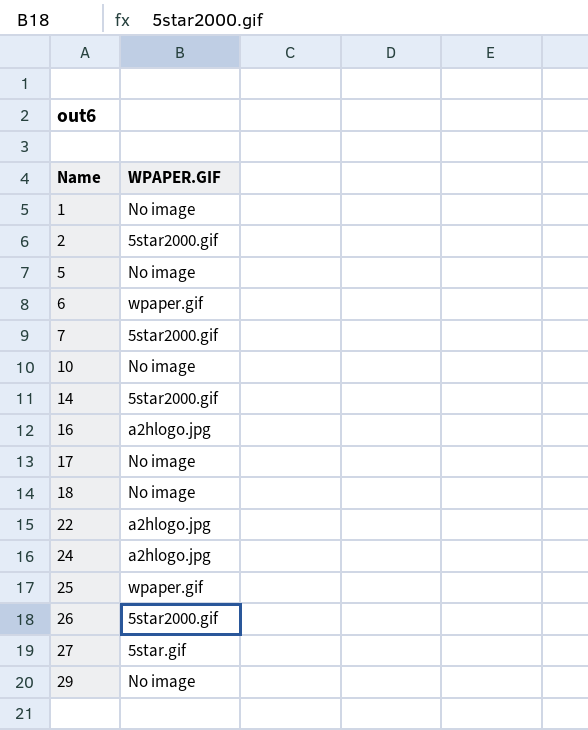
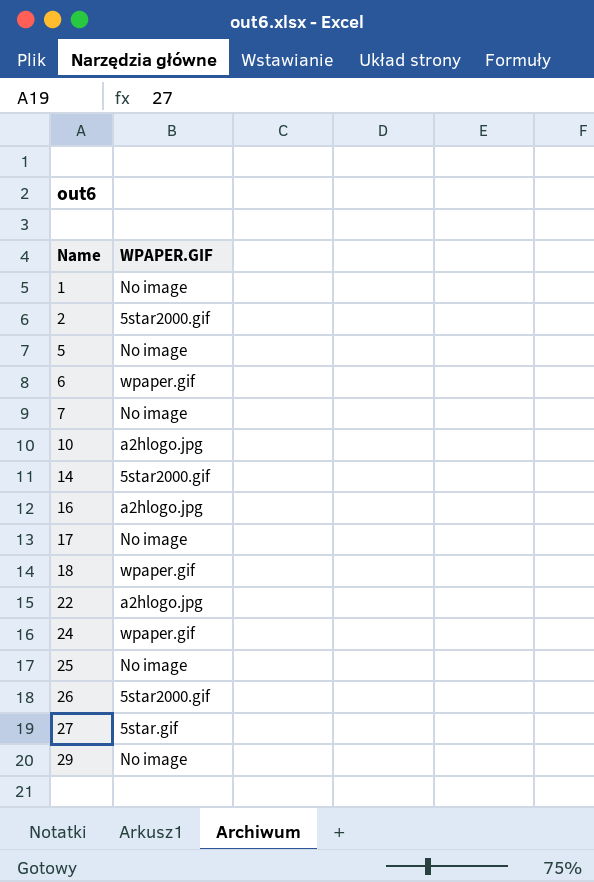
7 | WPAPER.GIF: 5star2000.gif -> No image
10 | WPAPER.GIF: No image -> a2hlogo.jpg
18 | WPAPER.GIF: No image -> wpaper.gif
24 | WPAPER.GIF: a2hlogo.jpg -> wpaper.gif
25 | WPAPER.GIF: wpaper.gif -> No image

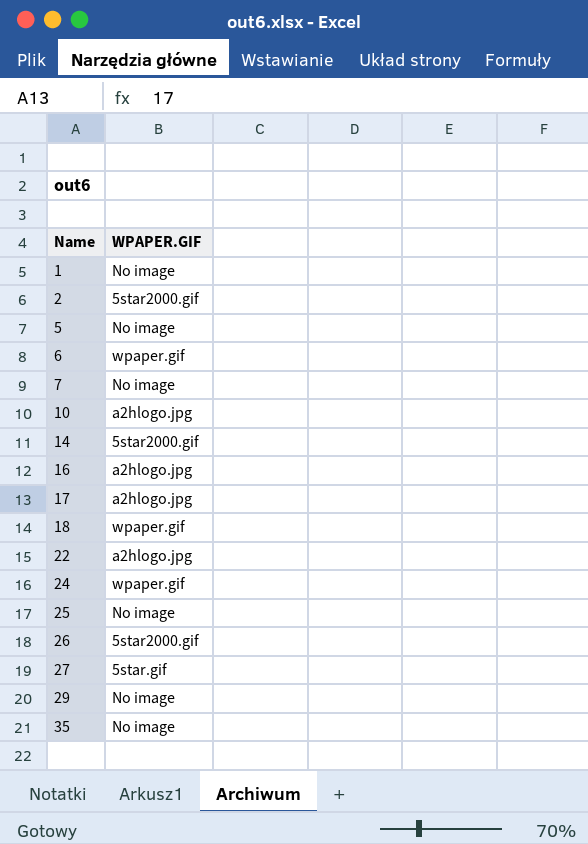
17 | WPAPER.GIF: No image -> a2hlogo.jpg
row 35: none -> No image

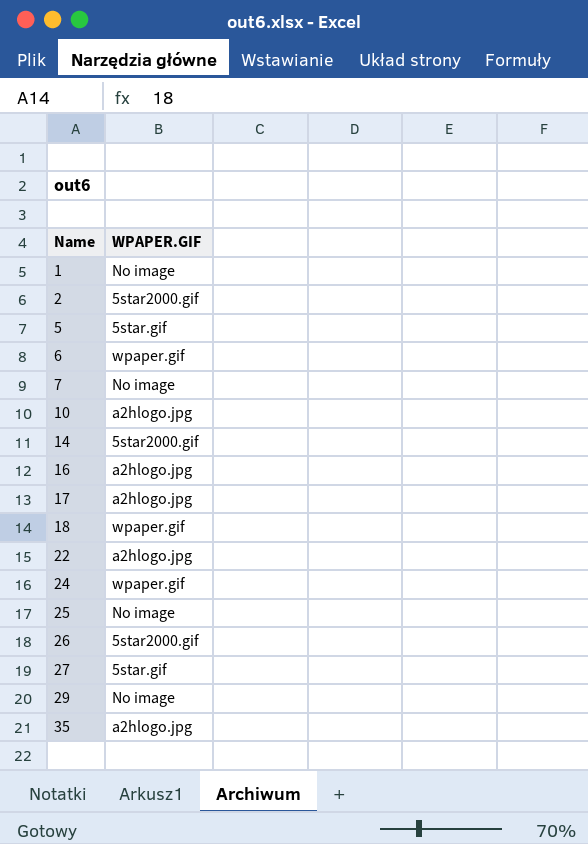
5 | WPAPER.GIF: No image -> 5star.gif
35 | WPAPER.GIF: No image -> a2hlogo.jpg

